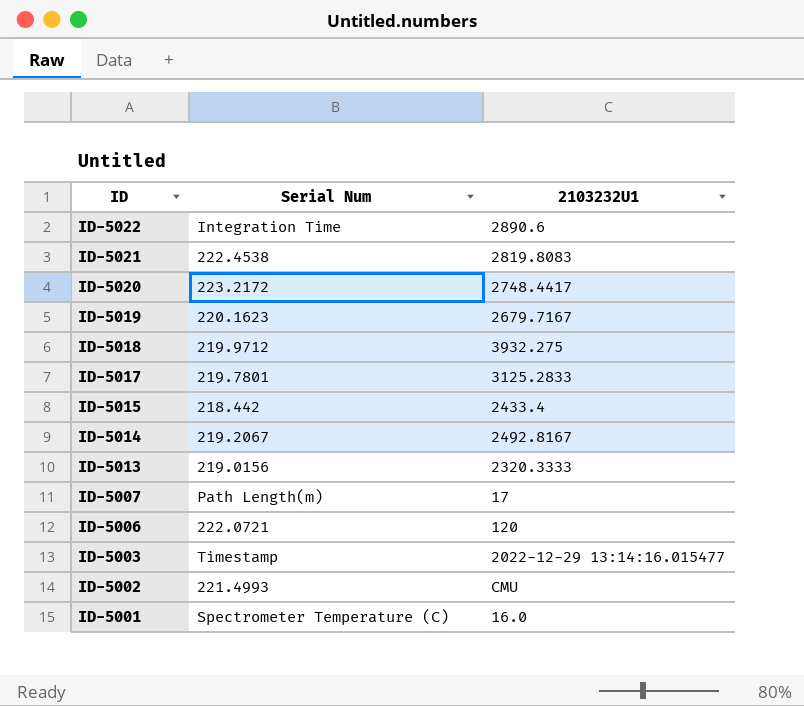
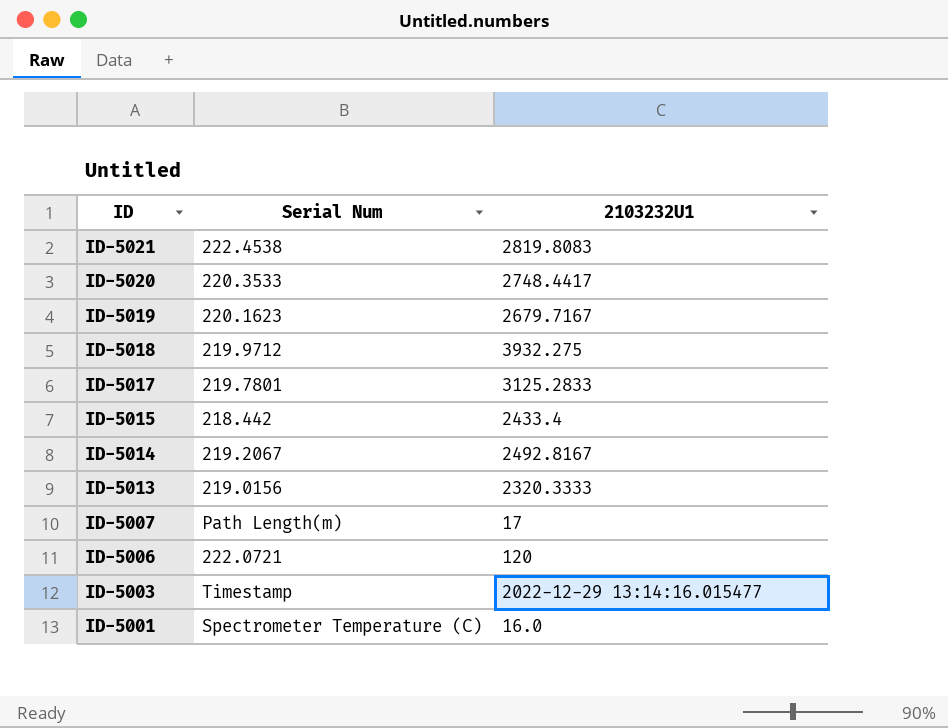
row ID-5022: Integration Time | 2890.6 -> none
row ID-5002: 221.4993 | CMU -> none
ID-5020 | Serial Num: 223.2172 -> 220.3533

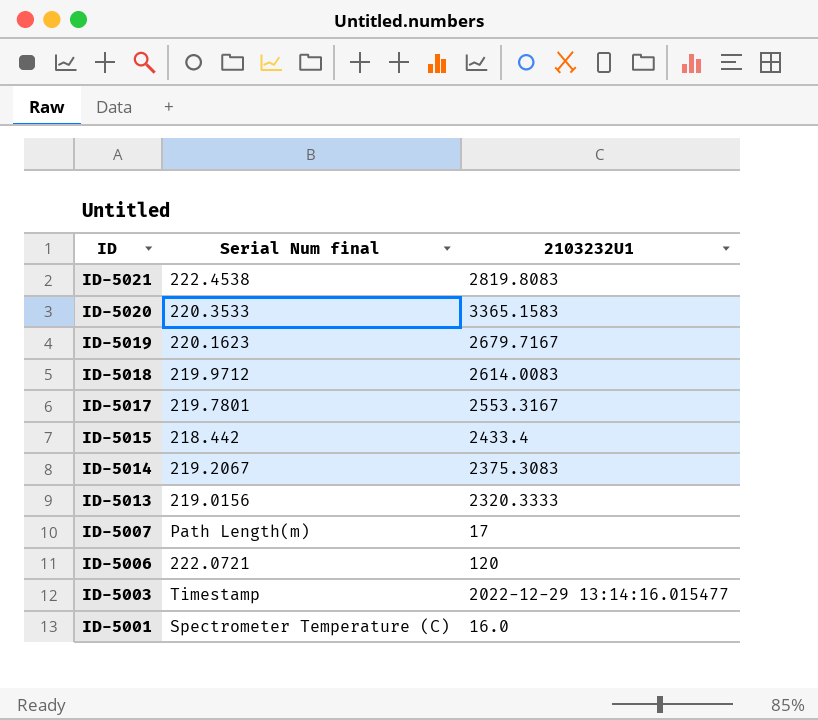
column name: Serial Num -> Serial Num final
ID-5020 | 2103232U1: 2748.4417 -> 3365.1583
ID-5018 | 2103232U1: 3932.275 -> 2614.0083
ID-5017 | 2103232U1: 3125.2833 -> 2553.3167
ID-5014 | 2103232U1: 2492.8167 -> 2375.3083

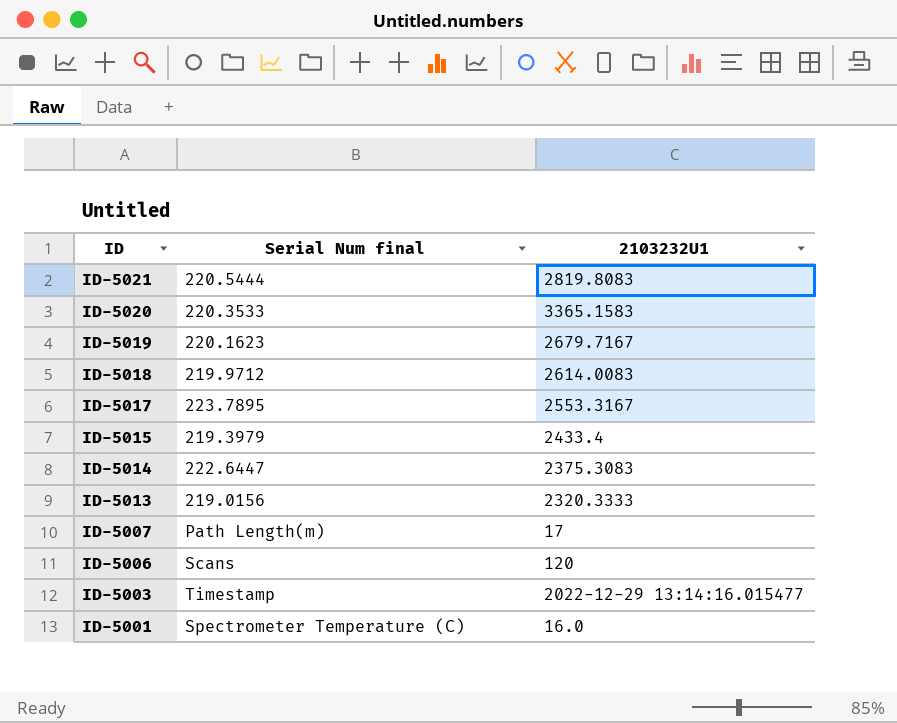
ID-5021 | Serial Num final: 222.4538 -> 220.5444
ID-5017 | Serial Num final: 219.7801 -> 223.7895
ID-5015 | Serial Num final: 218.442 -> 219.3979
ID-5014 | Serial Num final: 219.2067 -> 222.6447
ID-5006 | Serial Num final: 222.0721 -> Scans

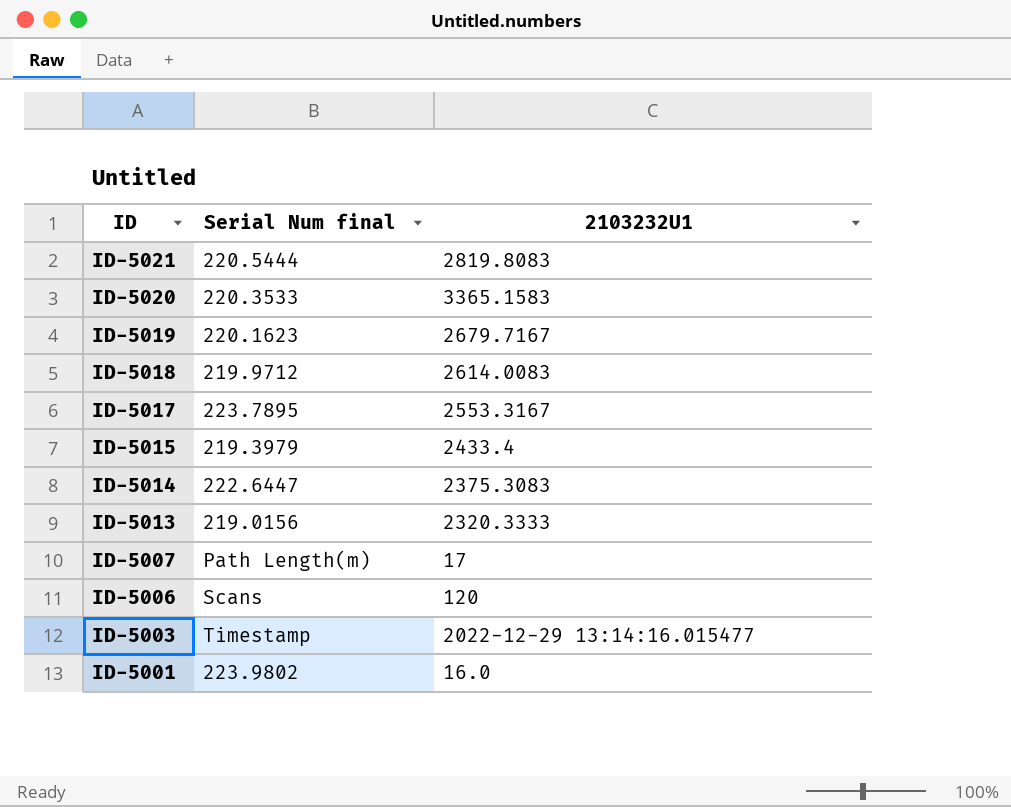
ID-5001 | Serial Num final: Spectrometer Temperature (C) -> 223.9802

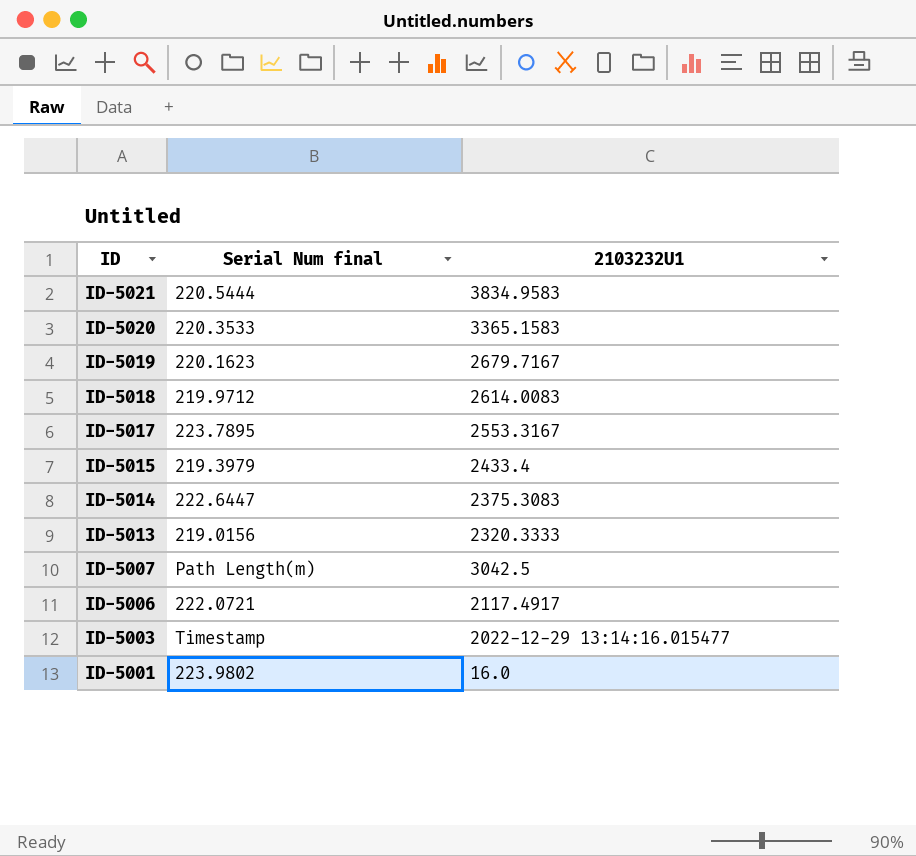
ID-5021 | 2103232U1: 2819.8083 -> 3834.9583
ID-5007 | 2103232U1: 17 -> 3042.5
ID-5006 | Serial Num final: Scans -> 222.0721
ID-5006 | 2103232U1: 120 -> 2117.4917

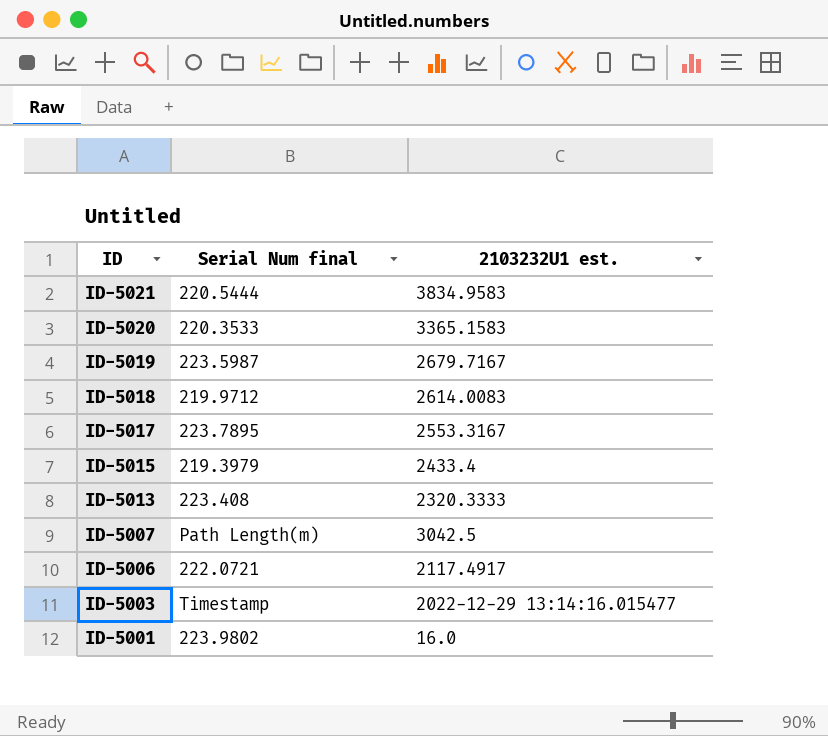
column name: 2103232U1 -> 2103232U1 est.
row ID-5014: 222.6447 | 2375.3083 -> none
ID-5019 | Serial Num final: 220.1623 -> 223.5987
ID-5013 | Serial Num final: 219.0156 -> 223.408

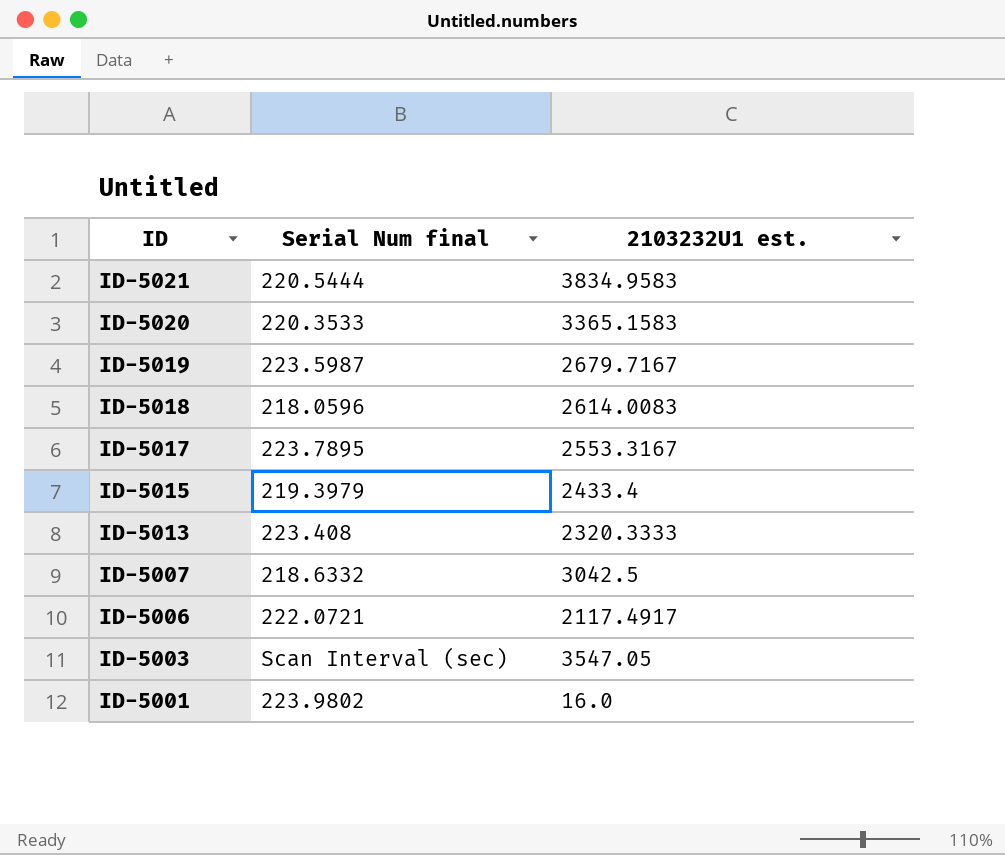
ID-5018 | Serial Num final: 219.9712 -> 218.0596
ID-5007 | Serial Num final: Path Length(m) -> 218.6332
ID-5003 | Serial Num final: Timestamp -> Scan Interval (sec)
ID-5003 | 2103232U1 est.: 2022-12-29 13:14:16.015477 -> 3547.05

